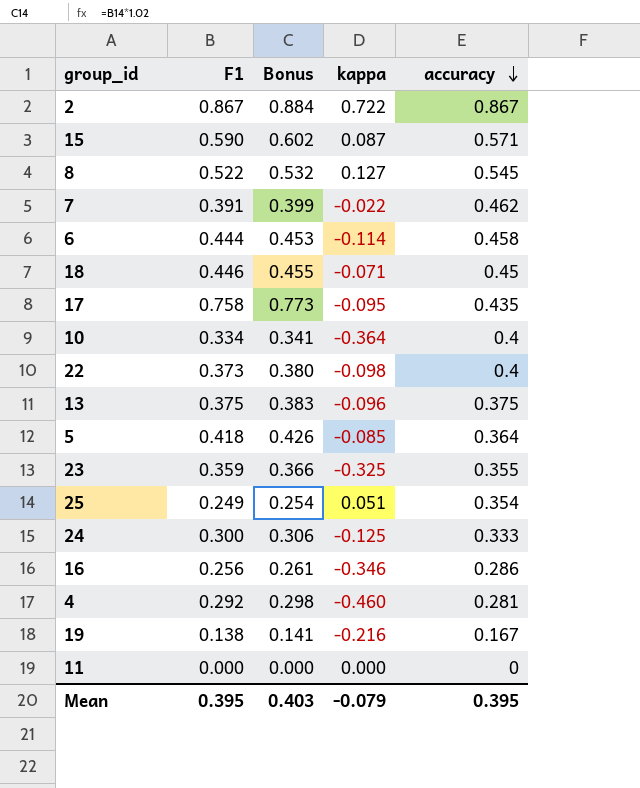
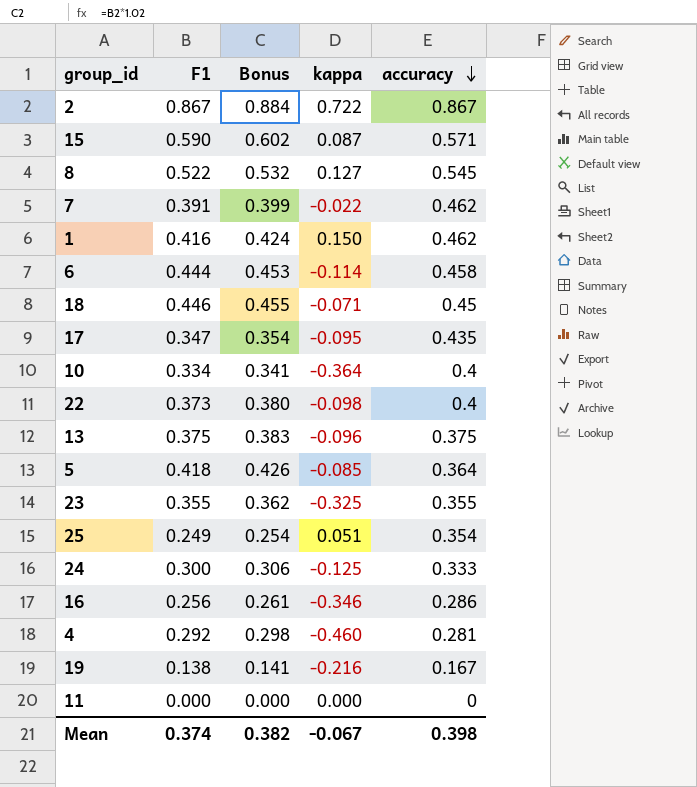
row 1: none -> 0.416 | 0.424 | 0.150 | 0.462
17 | F1: 0.758 -> 0.347
17 | Bonus: 0.773 -> 0.354
23 | F1: 0.359 -> 0.355
23 | Bonus: 0.366 -> 0.362
Mean | F1: 0.395 -> 0.374
Mean | Bonus: 0.403 -> 0.382
Mean | kappa: -0.079 -> -0.067
Mean | accuracy: 0.395 -> 0.398

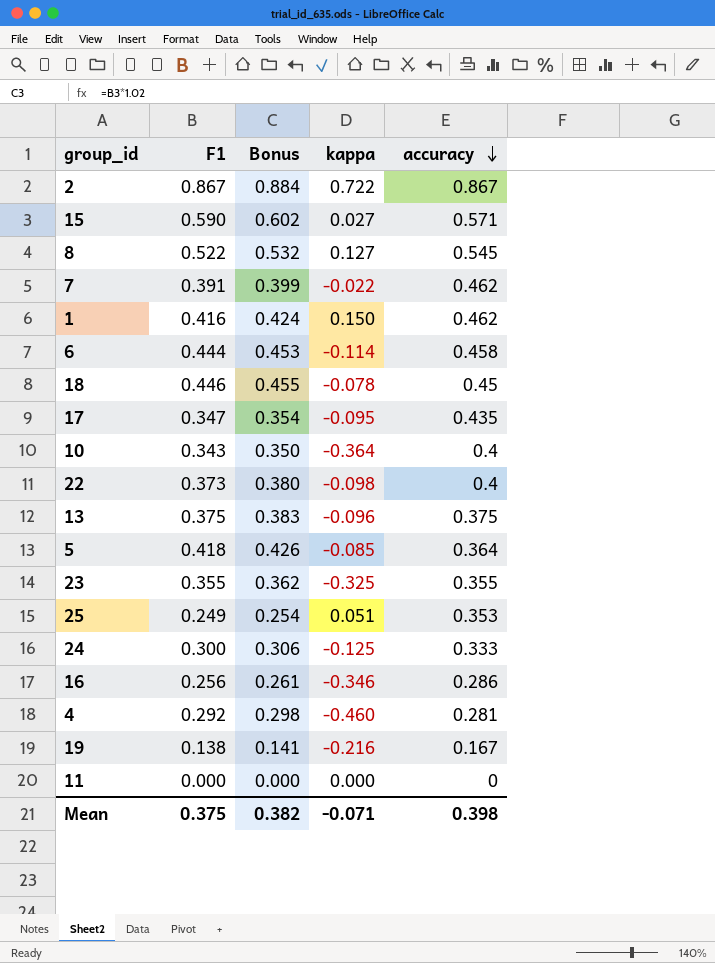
15 | kappa: 0.087 -> 0.027
18 | kappa: -0.071 -> -0.078
10 | F1: 0.334 -> 0.343
10 | Bonus: 0.341 -> 0.350
25 | accuracy: 0.354 -> 0.353
Mean | F1: 0.374 -> 0.375
Mean | kappa: -0.067 -> -0.071

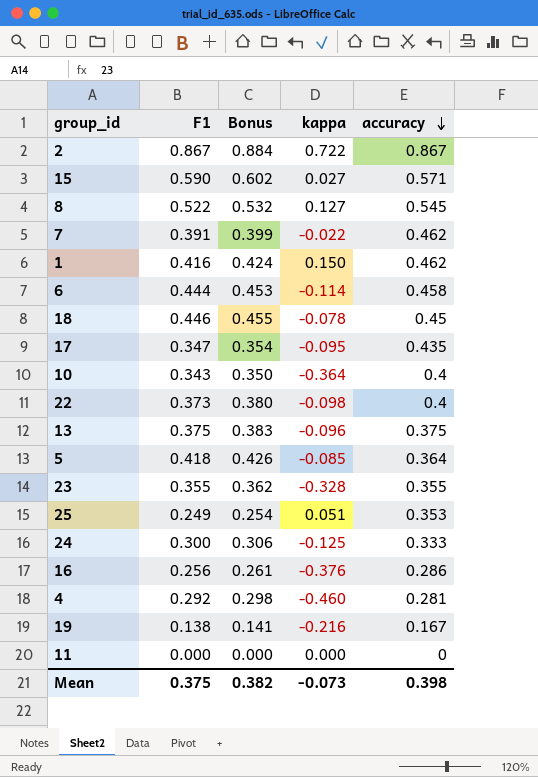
23 | kappa: -0.325 -> -0.328
16 | kappa: -0.346 -> -0.376
Mean | kappa: -0.071 -> -0.073

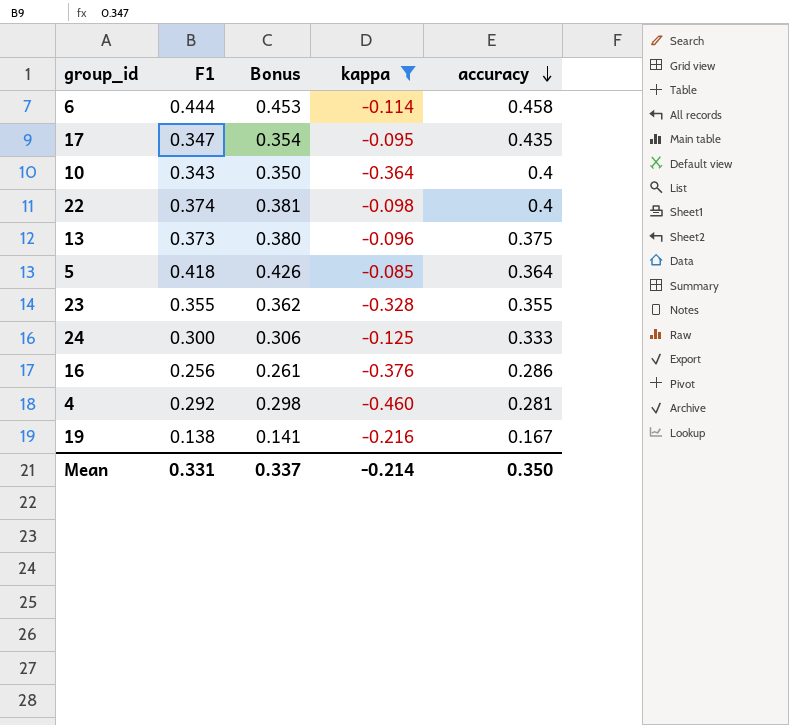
filter: none -> kappa <= -0.085
22 | F1: 0.373 -> 0.374
22 | Bonus: 0.380 -> 0.381
13 | F1: 0.375 -> 0.373
13 | Bonus: 0.383 -> 0.380
Mean | F1: 0.375 -> 0.331
Mean | Bonus: 0.382 -> 0.337
Mean | kappa: -0.073 -> -0.214
Mean | accuracy: 0.398 -> 0.350

